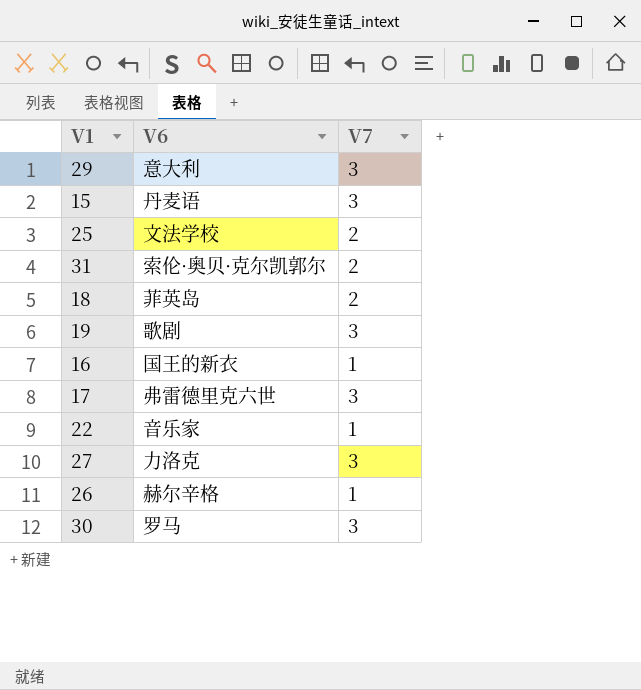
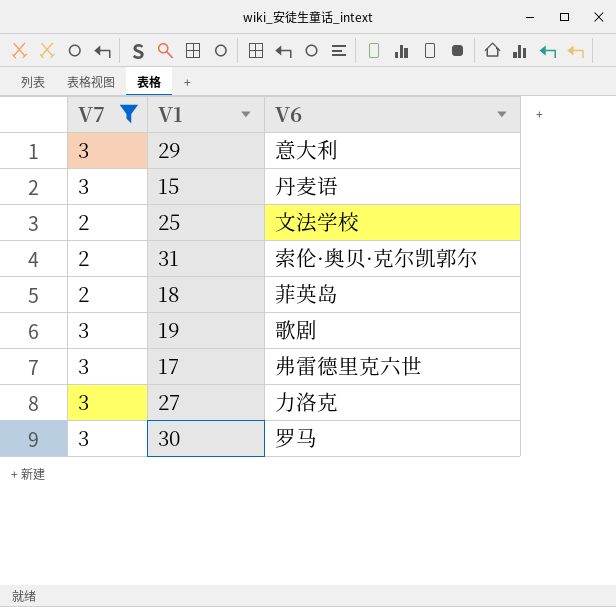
filter: none -> V7 != 1
column V7 | position: 3 -> 1

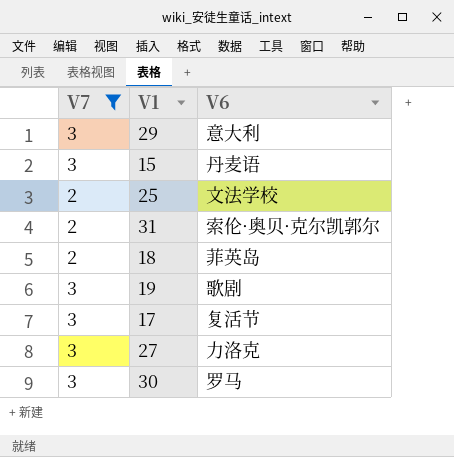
17 | V6: 弗雷德里克六世 -> 复活节

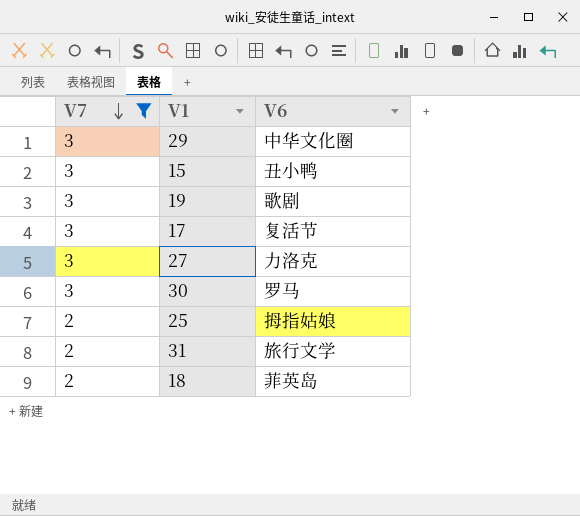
row order: none -> V7 descending
29 | V6: 意大利 -> 中华文化圈
15 | V6: 丹麦语 -> 丑小鸭
25 | V6: 文法学校 -> 拇指姑娘
31 | V6: 索伦·奥贝·克尔凯郭尔 -> 旅行文学

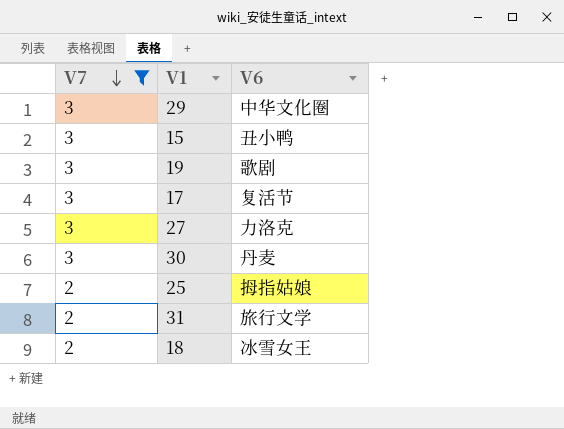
30 | V6: 罗马 -> 丹麦
18 | V6: 菲英岛 -> 冰雪女王

